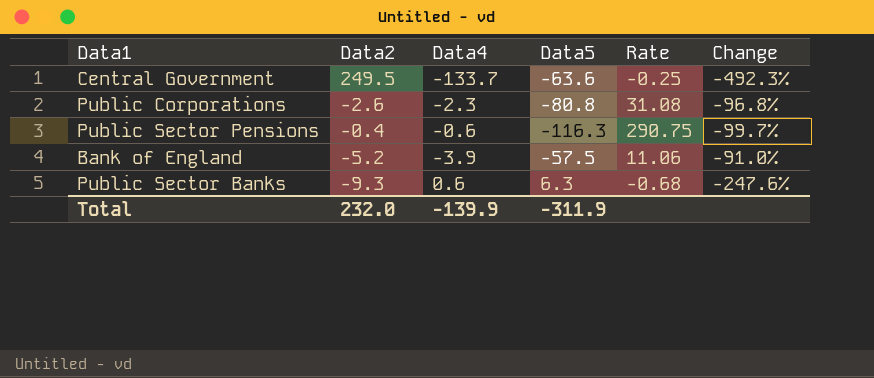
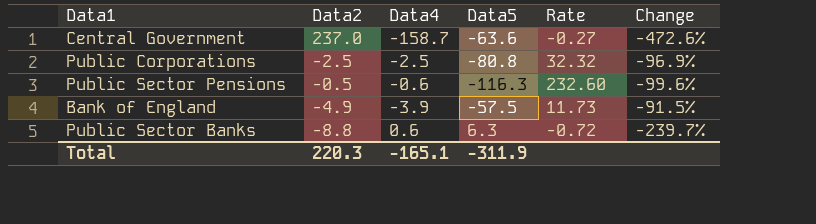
Central Government | Data2: 249.5 -> 237.0
Central Government | Data4: -133.7 -> -158.7
Central Government | Rate: -0.25 -> -0.27
Central Government | Change: -492.3% -> -472.6%
Public Corporations | Data2: -2.6 -> -2.5
Public Corporations | Data4: -2.3 -> -2.5
Public Corporations | Rate: 31.08 -> 32.32
Public Corporations | Change: -96.8% -> -96.9%
Public Sector Pensions | Data2: -0.4 -> -0.5
Public Sector Pensions | Rate: 290.75 -> 232.60
Public Sector Pensions | Change: -99.7% -> -99.6%
Bank of England | Data2: -5.2 -> -4.9
Bank of England | Rate: 11.06 -> 11.73
Bank of England | Change: -91.0% -> -91.5%
Public Sector Banks | Data2: -9.3 -> -8.8
Public Sector Banks | Rate: -0.68 -> -0.72
Public Sector Banks | Change: -247.6% -> -239.7%
Total | Data2: 232.0 -> 220.3
Total | Data4: -139.9 -> -165.1

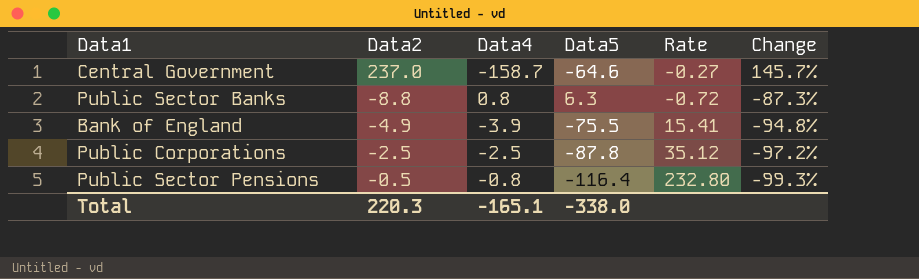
row order: none -> Change descending
column Change | formula: ([Data2] - [Data5]) / [Data5] -> ([Data4] - [Data5]) / [Data5]
Central Government | Data5: -63.6 -> -64.6
Public Sector Banks | Data4: 0.6 -> 0.8
Bank of England | Data5: -57.5 -> -75.5
Bank of England | Rate: 11.73 -> 15.41
Public Corporations | Data5: -80.8 -> -87.8
Public Corporations | Rate: 32.32 -> 35.12
Public Sector Pensions | Data4: -0.6 -> -0.8
Public Sector Pensions | Data5: -116.3 -> -116.4
Public Sector Pensions | Rate: 232.60 -> 232.80
Total | Data5: -311.9 -> -338.0

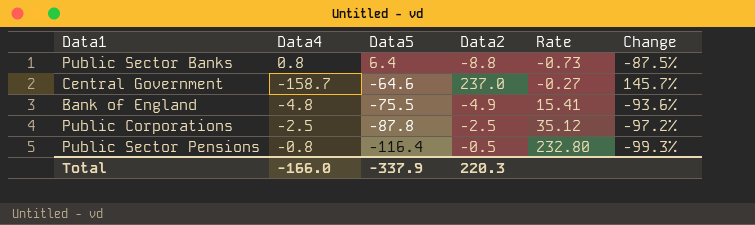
row order: Change descending -> Data5 descending
column Data2 | position: 2 -> 4
Public Sector Banks | Data5: 6.3 -> 6.4
Public Sector Banks | Rate: -0.72 -> -0.73
Public Sector Banks | Change: -87.3% -> -87.5%
Bank of England | Data4: -3.9 -> -4.8
Bank of England | Change: -94.8% -> -93.6%
Total | Data4: -165.1 -> -166.0
Total | Data5: -338.0 -> -337.9

